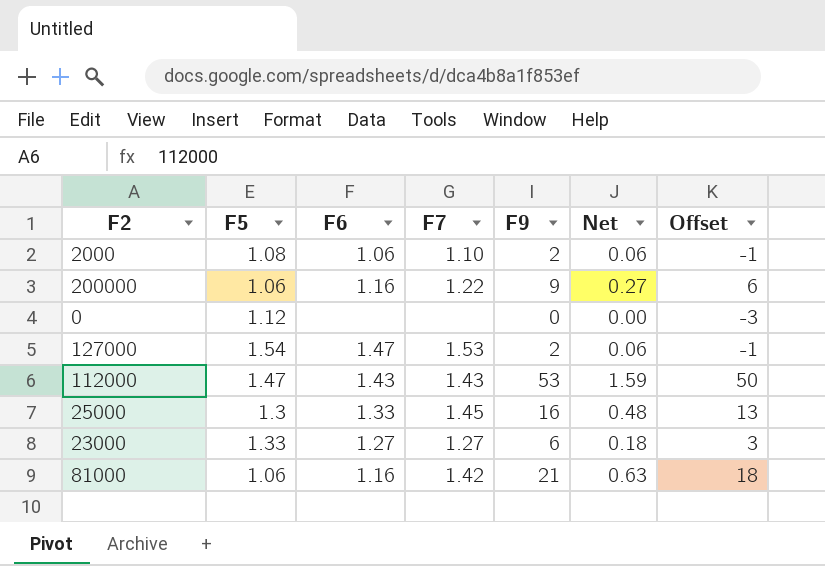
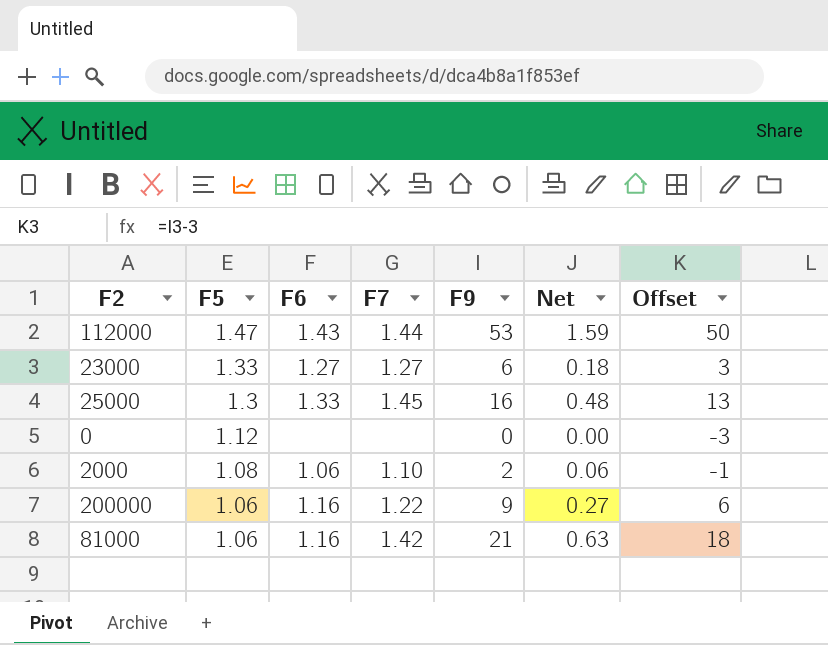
row order: none -> F5 descending
row 127000: 1.54 | 1.47 | 1.53 | 2 | 0.06 | -1 -> none
112000 | F7: 1.43 -> 1.44

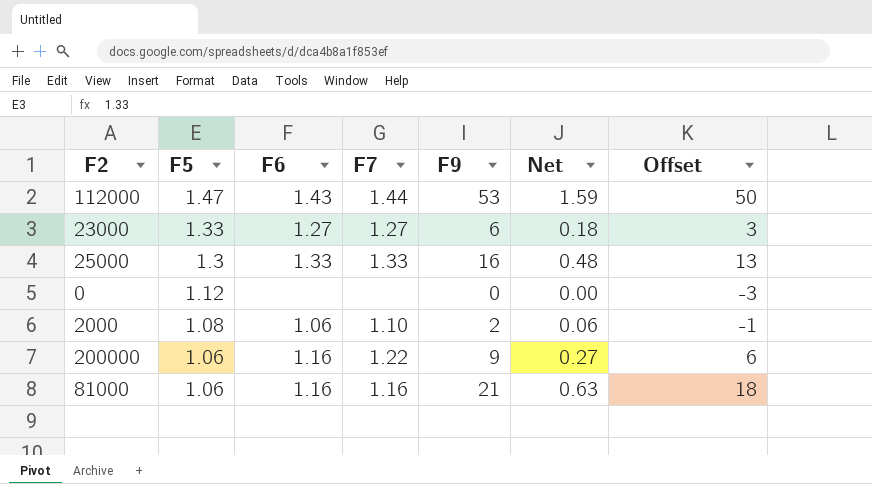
25000 | F7: 1.45 -> 1.33
81000 | F7: 1.42 -> 1.16

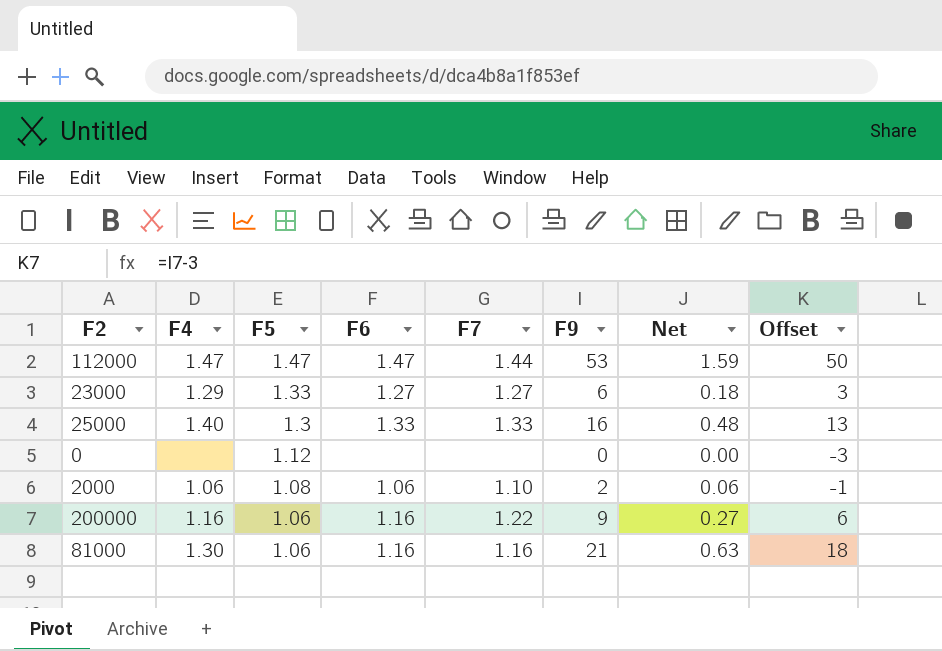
column F4 | position: none -> 2
112000 | F6: 1.43 -> 1.47

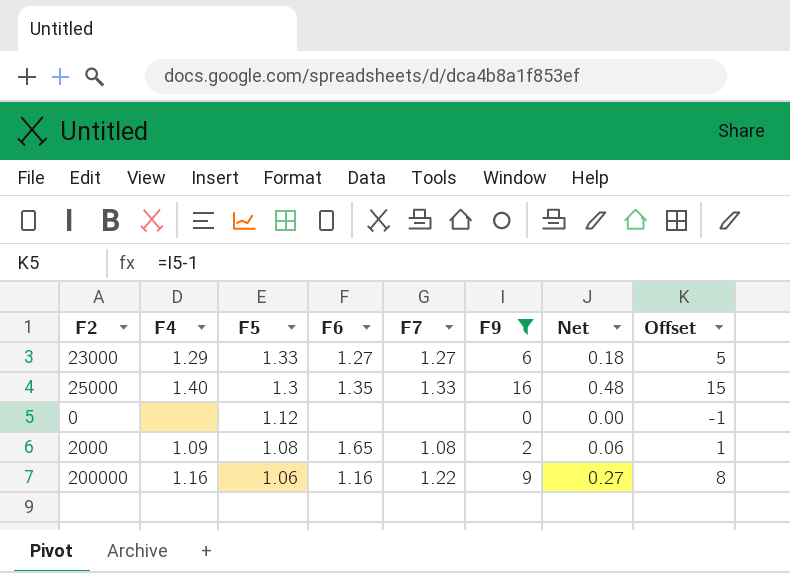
filter: none -> F9 <= 16
column Offset | formula: [F9] - 3 -> [F9] - 1
25000 | F6: 1.33 -> 1.35
2000 | F4: 1.06 -> 1.09
2000 | F6: 1.06 -> 1.65
2000 | F7: 1.10 -> 1.08

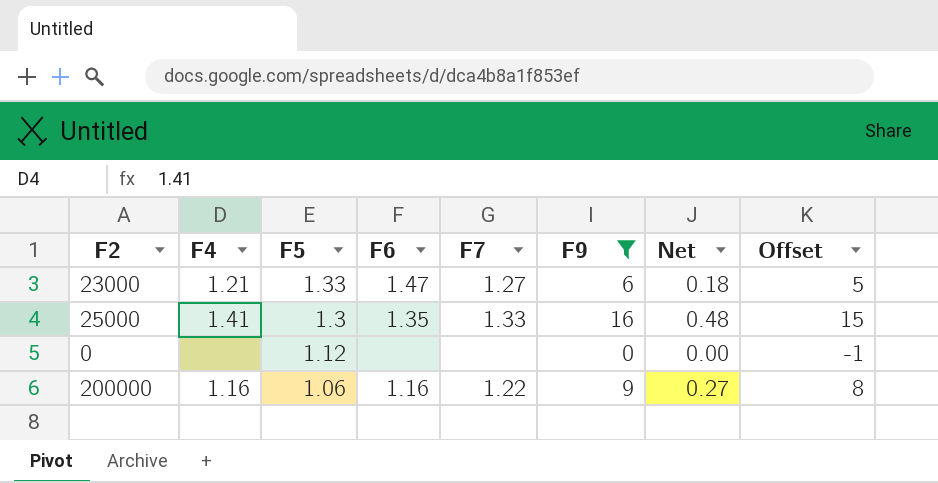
row 2000: 1.09 | 1.08 | 1.65 | 1.08 | 2 | 0.06 | 1 -> none
23000 | F4: 1.29 -> 1.21
23000 | F6: 1.27 -> 1.47
25000 | F4: 1.40 -> 1.41

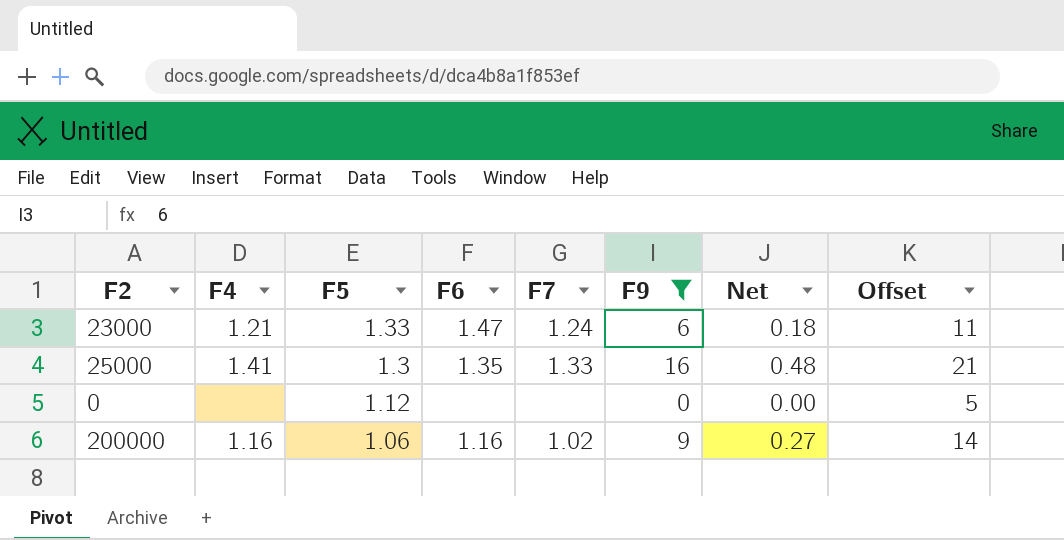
column Offset | formula: [F9] - 1 -> [F9] + 5
23000 | F7: 1.27 -> 1.24
200000 | F7: 1.22 -> 1.02

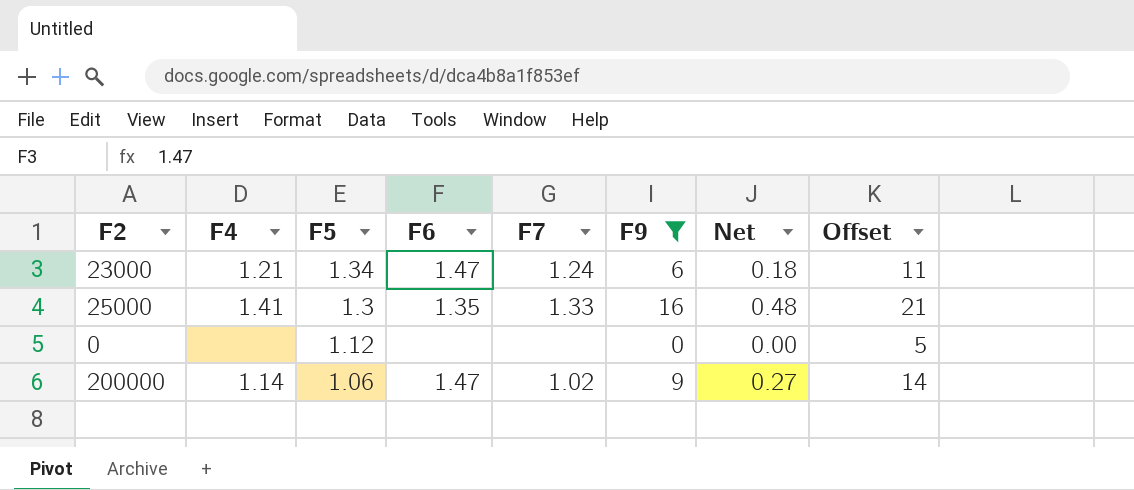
23000 | F5: 1.33 -> 1.34
200000 | F4: 1.16 -> 1.14
200000 | F6: 1.16 -> 1.47

